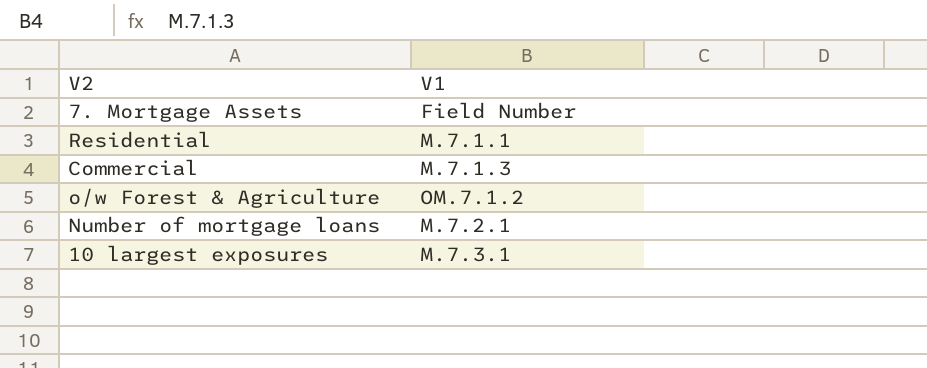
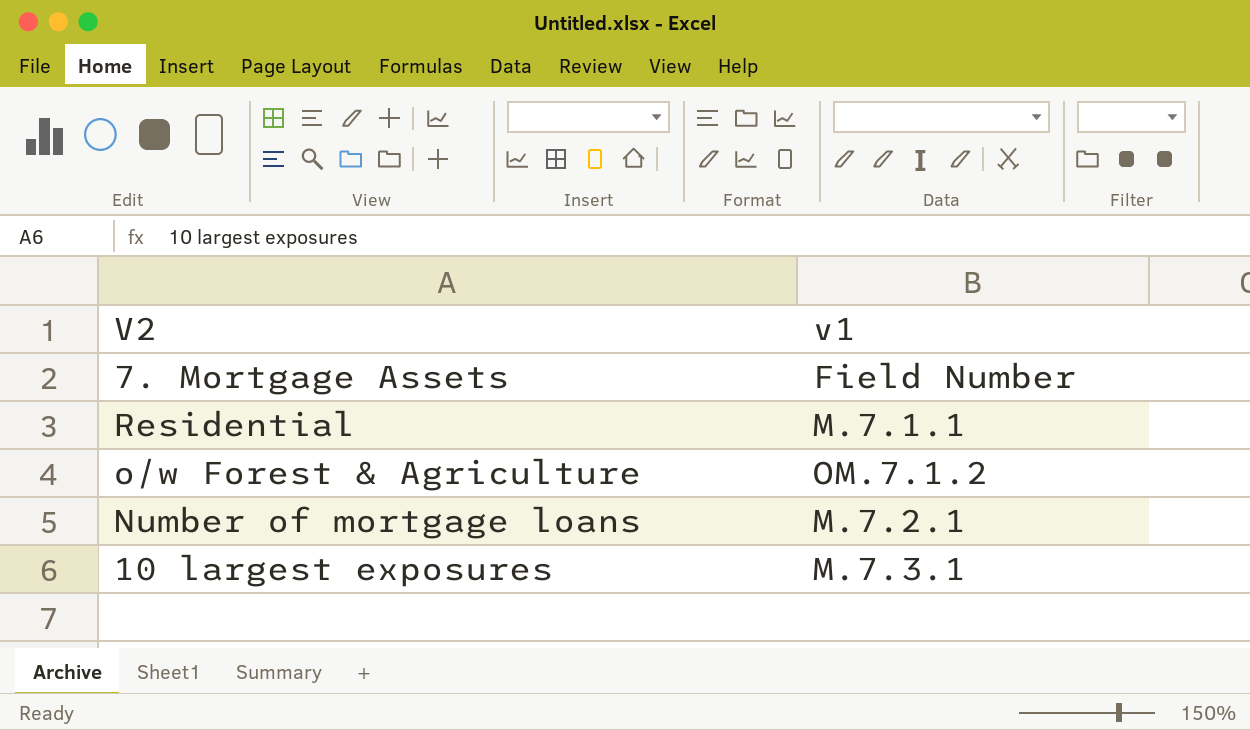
column name: V1 -> v1
row Commercial: M.7.1.3 -> none

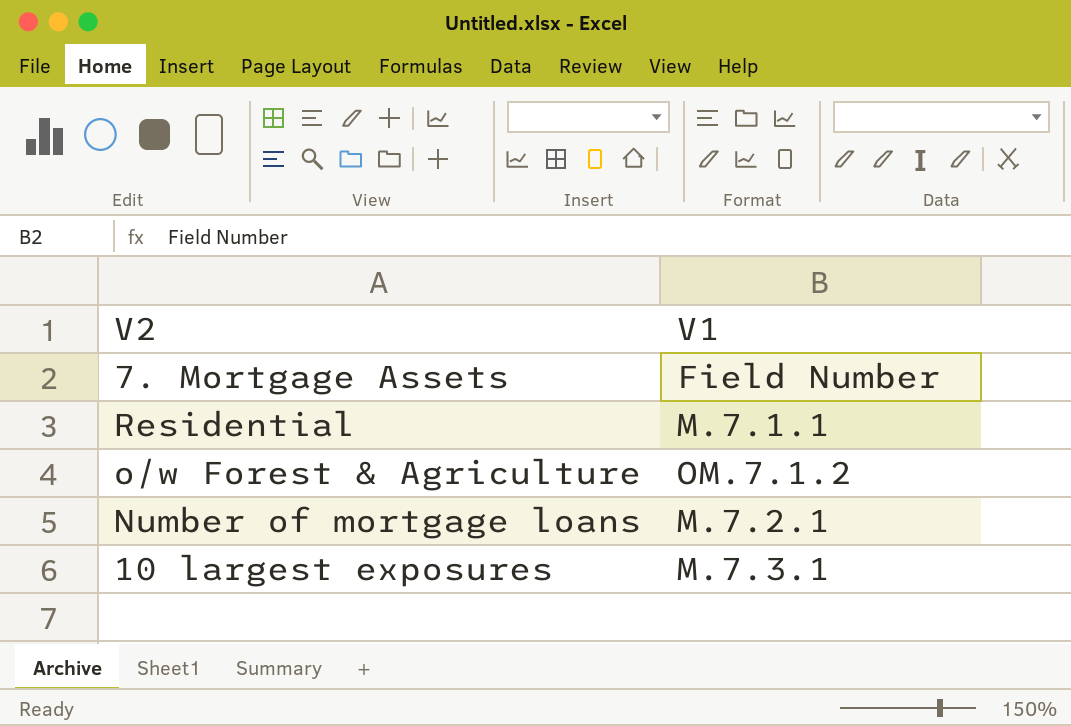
column name: v1 -> V1

